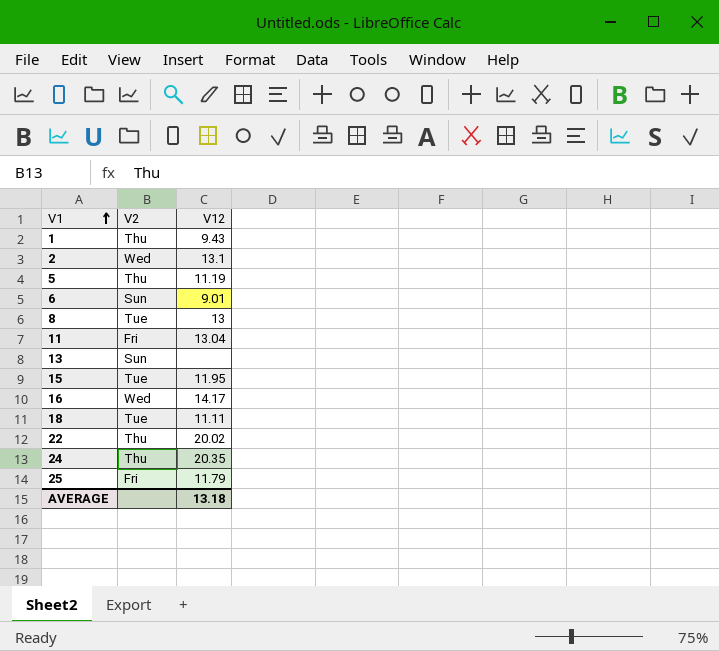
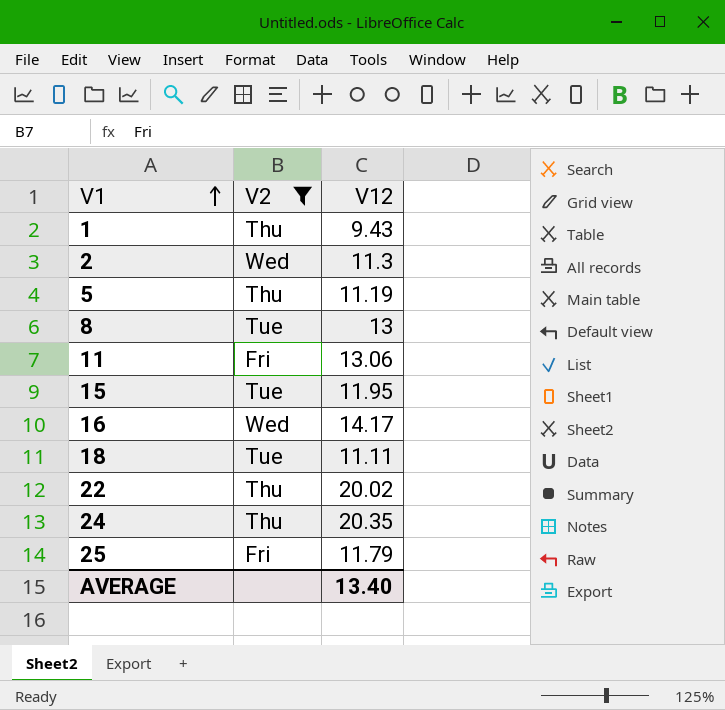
filter: none -> V2 != Sun
2 | V12: 13.1 -> 11.3
11 | V12: 13.04 -> 13.06
AVERAGE | V12: 13.18 -> 13.40

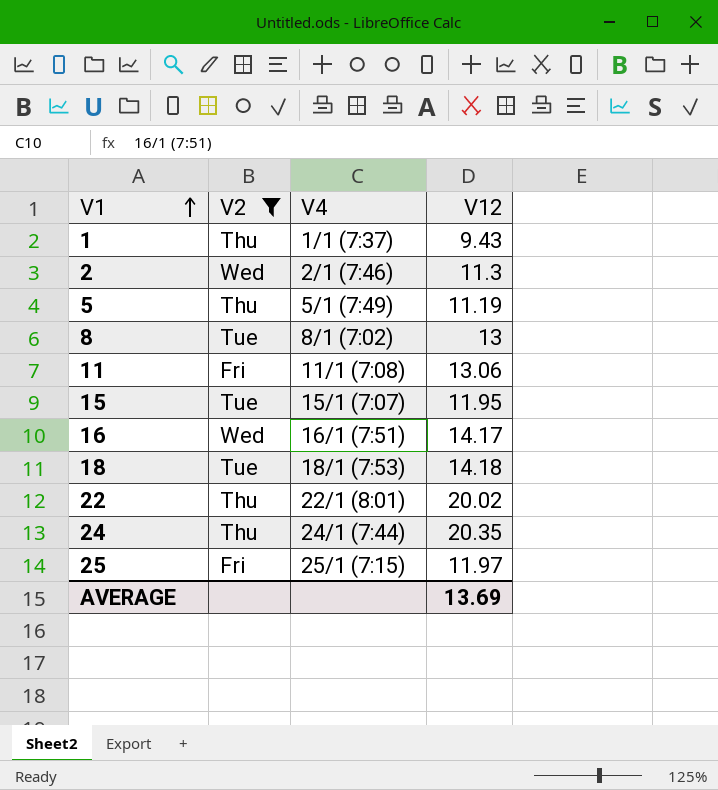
column V4 | position: none -> 3
18 | V12: 11.11 -> 14.18
25 | V12: 11.79 -> 11.97
AVERAGE | V12: 13.40 -> 13.69

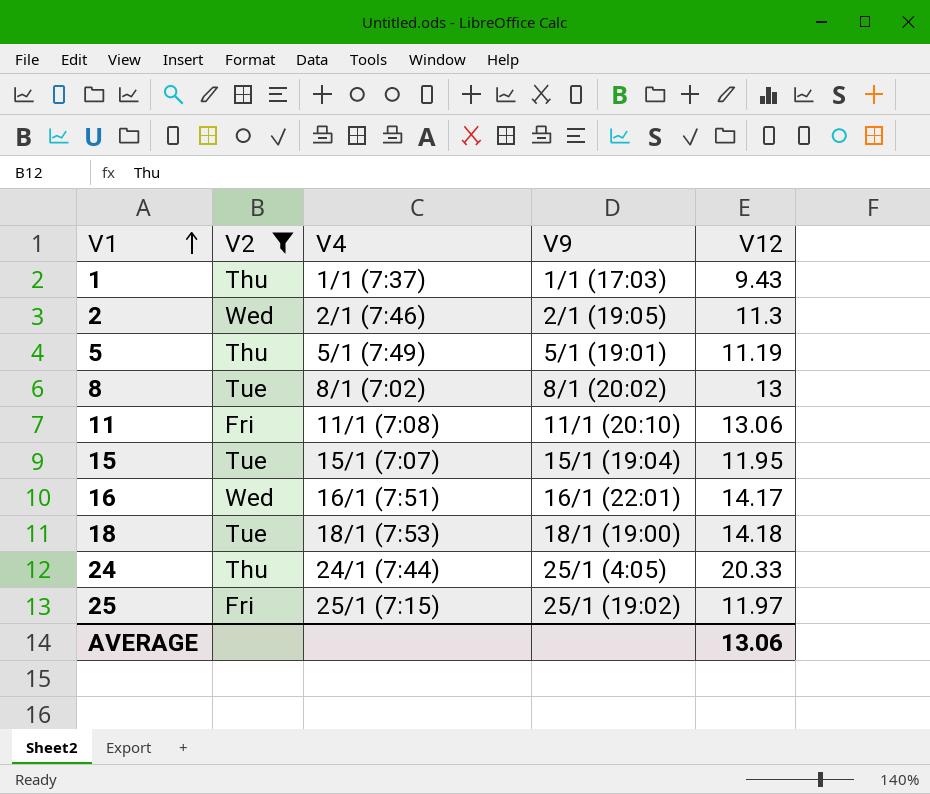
column V9 | position: none -> 4
row 22: Thu | 22/1 (8:01) | 20.02 -> none
24 | V12: 20.35 -> 20.33
AVERAGE | V12: 13.69 -> 13.06

